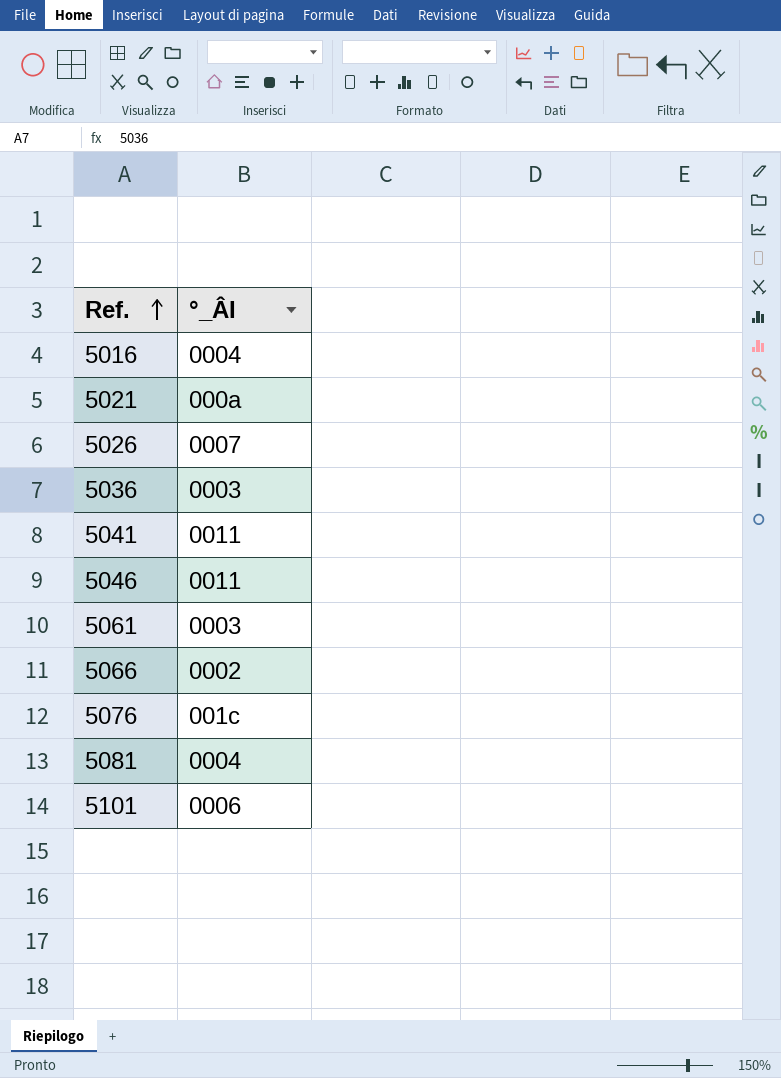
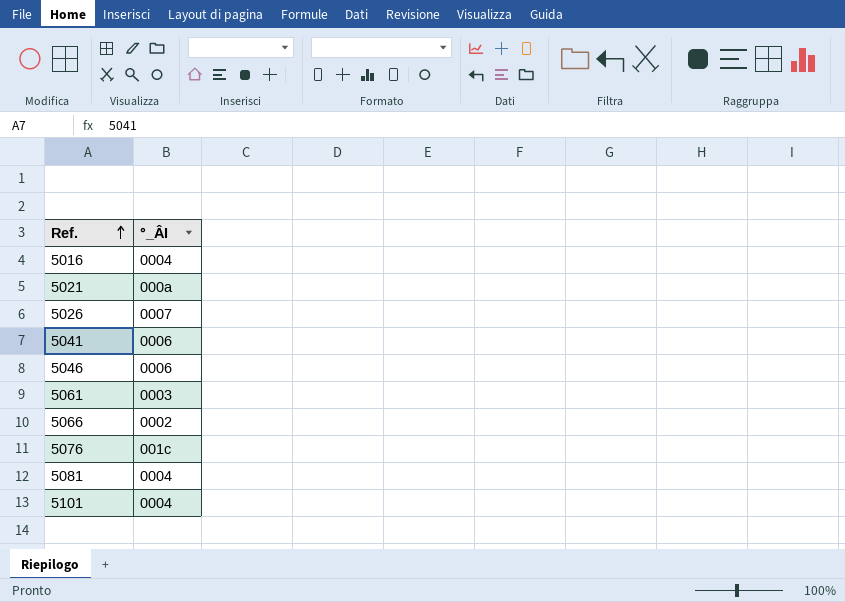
row 5036: 0003 -> none
5041 | °_ÂI: 0011 -> 0006
5046 | °_ÂI: 0011 -> 0006
5101 | °_ÂI: 0006 -> 0004

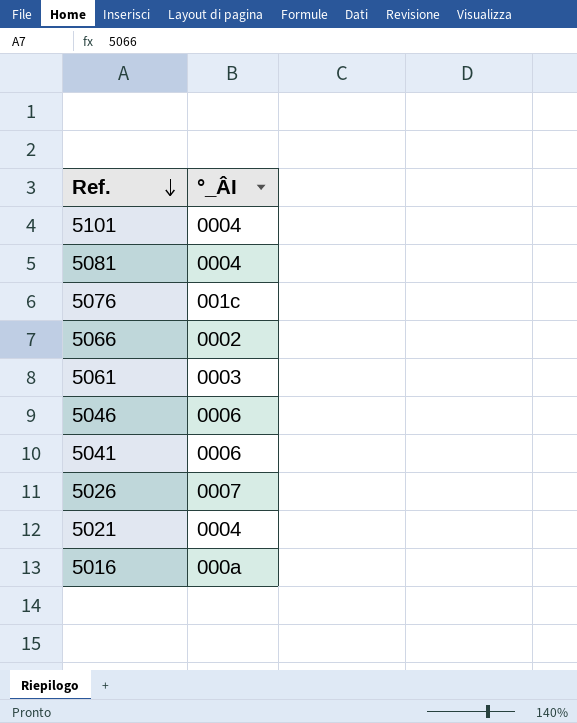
row order: Ref. ascending -> Ref. descending
5021 | °_ÂI: 000a -> 0004
5016 | °_ÂI: 0004 -> 000a

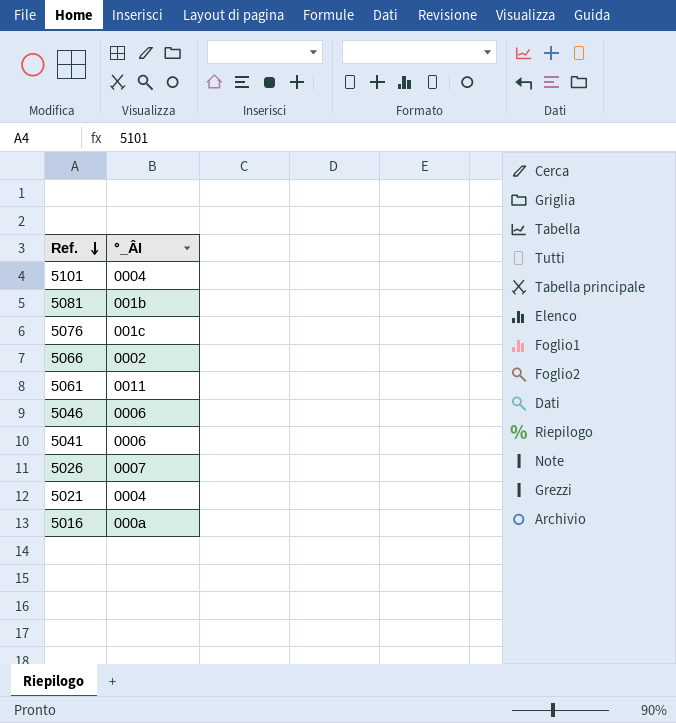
5081 | °_ÂI: 0004 -> 001b
5061 | °_ÂI: 0003 -> 0011

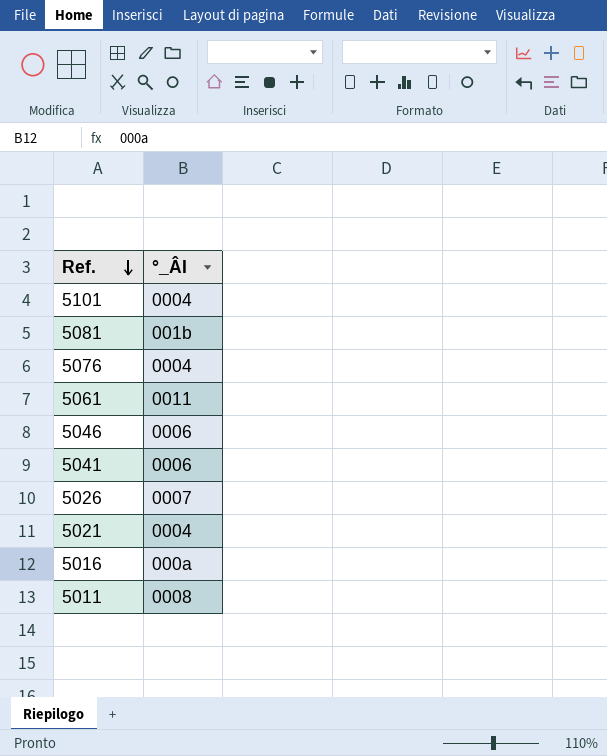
row 5066: 0002 -> none
5076 | °_ÂI: 001c -> 0004
row 5011: none -> 0008

